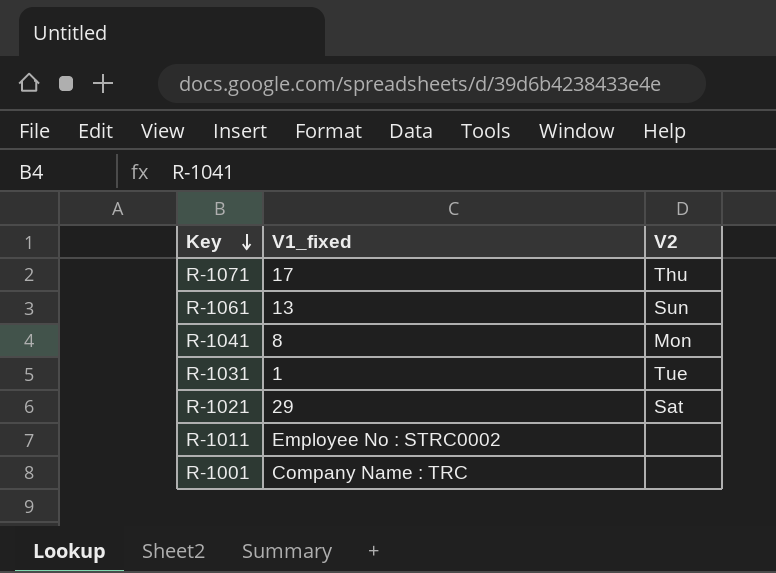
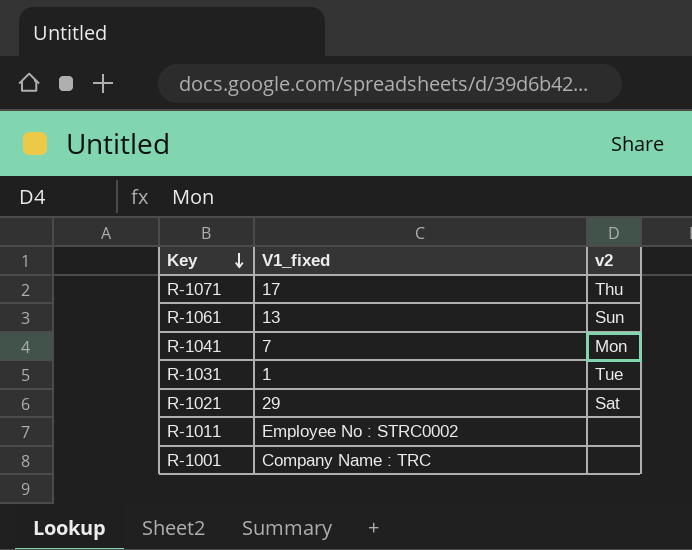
column name: V2 -> v2
R-1041 | V1_fixed: 8 -> 7

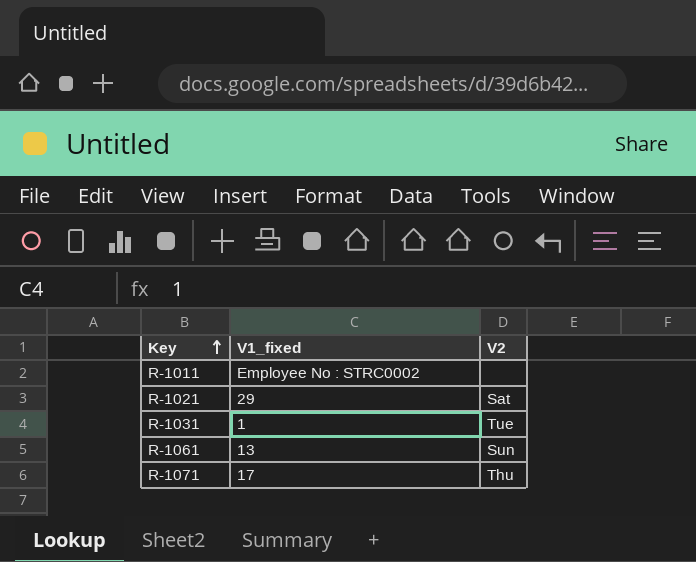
row order: Key descending -> Key ascending
column name: v2 -> V2
row R-1041: 7 | Mon -> none
row R-1001: Company Name : TRC | none -> none

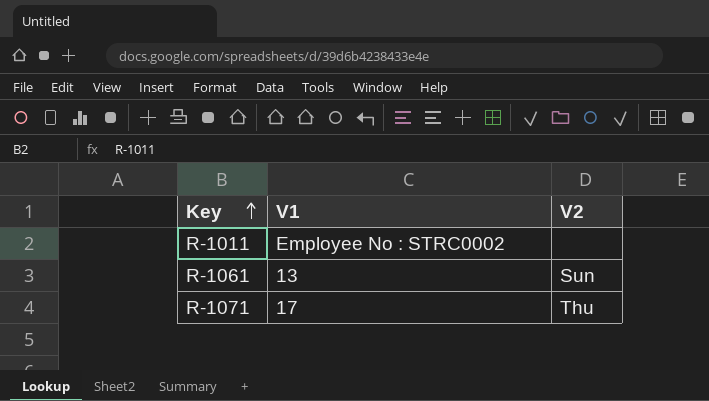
column name: V1_fixed -> V1
row R-1021: 29 | Sat -> none
row R-1031: 1 | Tue -> none

